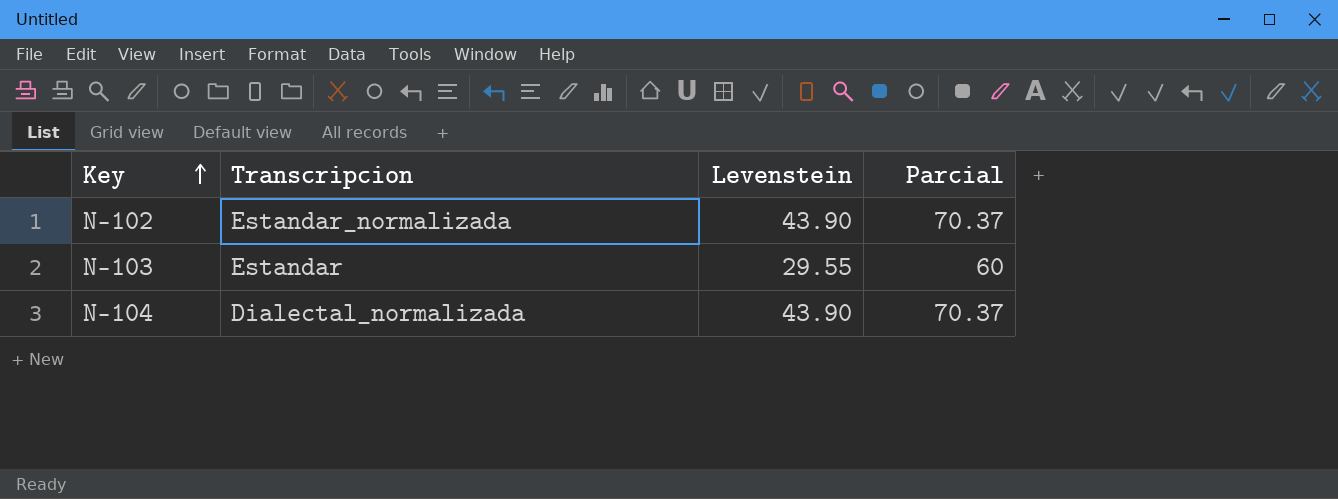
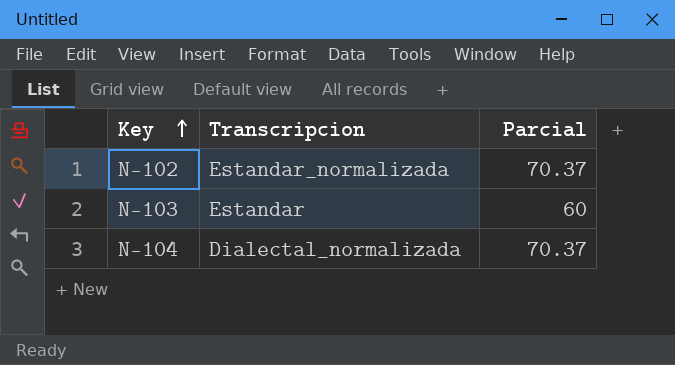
column Levenstein | position: 3 -> none

